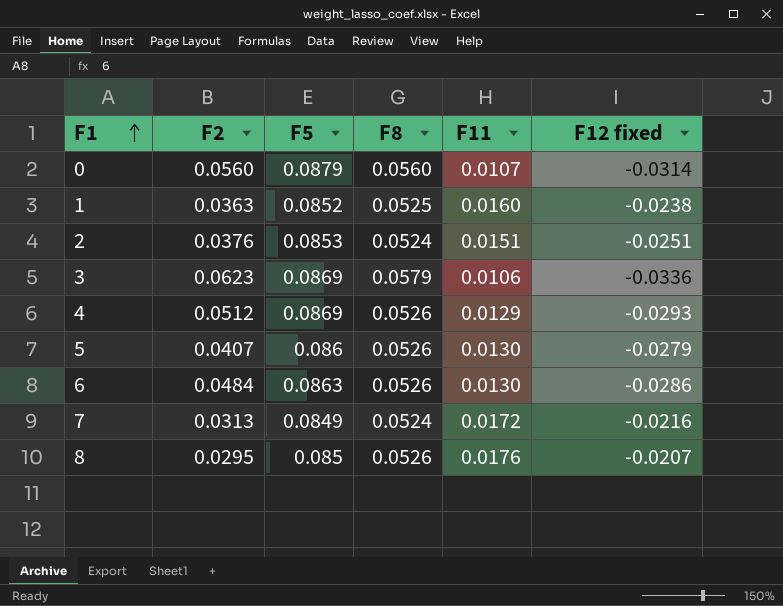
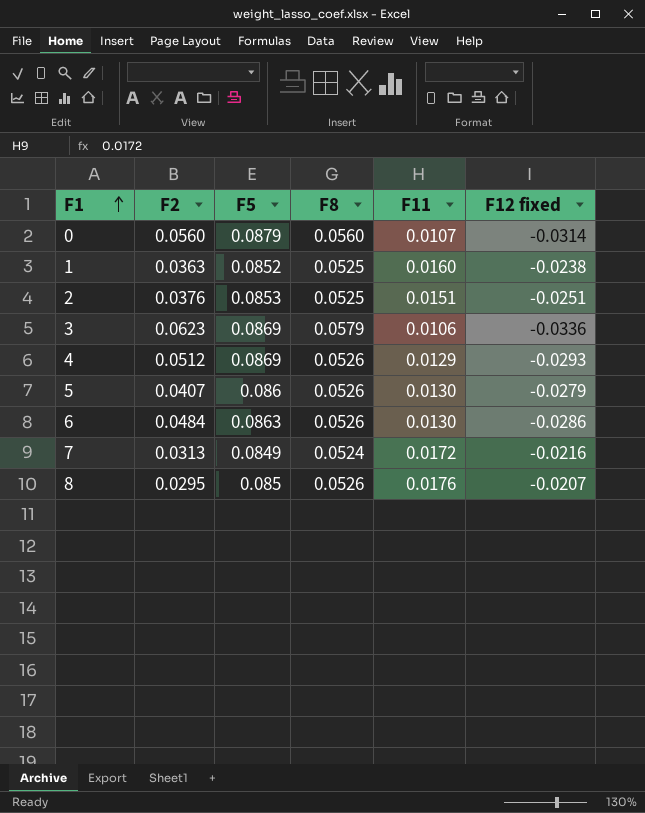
2 | F8: 0.0524 -> 0.0525

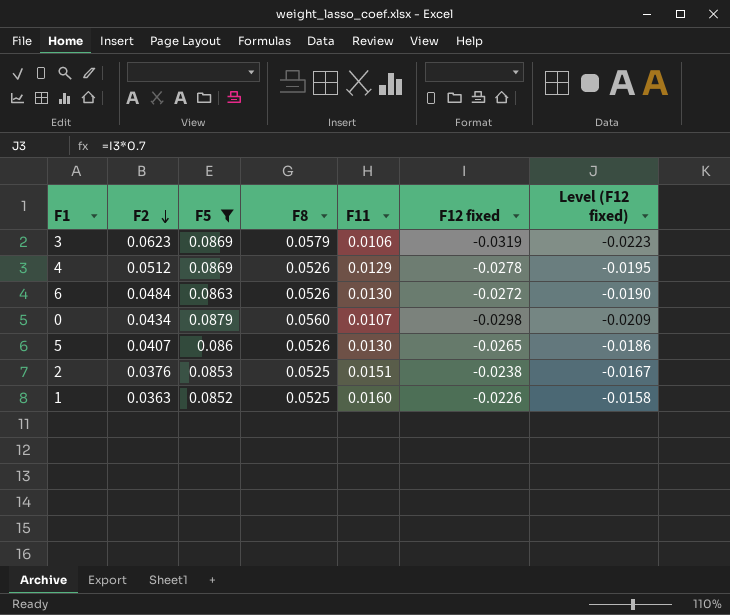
filter: none -> F5 >= 0.0852
row order: F1 ascending -> F2 descending
column Level (F12 fixed) | formula: none -> [F12 fixed] * 0.7
3 | F12 fixed: -0.0336 -> -0.0319
4 | F12 fixed: -0.0293 -> -0.0278
6 | F12 fixed: -0.0286 -> -0.0272
0 | F2: 0.0560 -> 0.0434
0 | F12 fixed: -0.0314 -> -0.0298
5 | F12 fixed: -0.0279 -> -0.0265
2 | F12 fixed: -0.0251 -> -0.0238
1 | F12 fixed: -0.0238 -> -0.0226

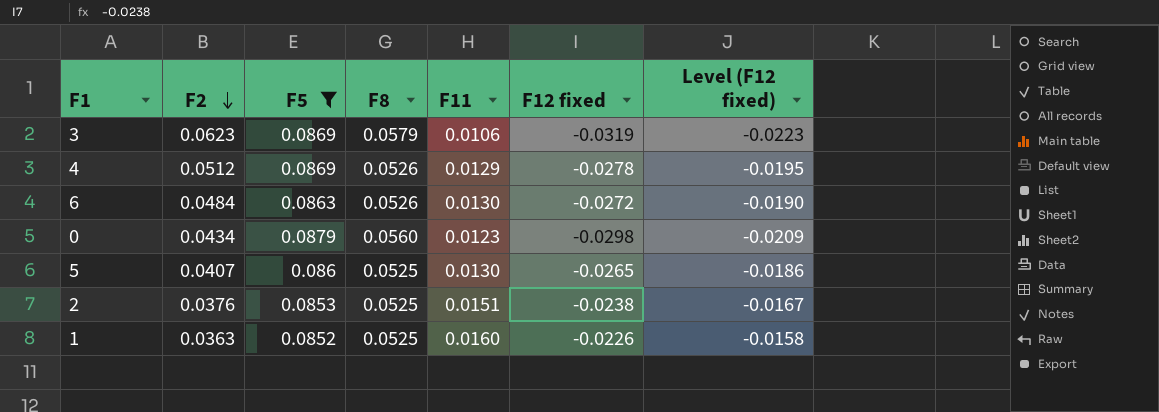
0 | F11: 0.0107 -> 0.0123
5 | F8: 0.0526 -> 0.0525

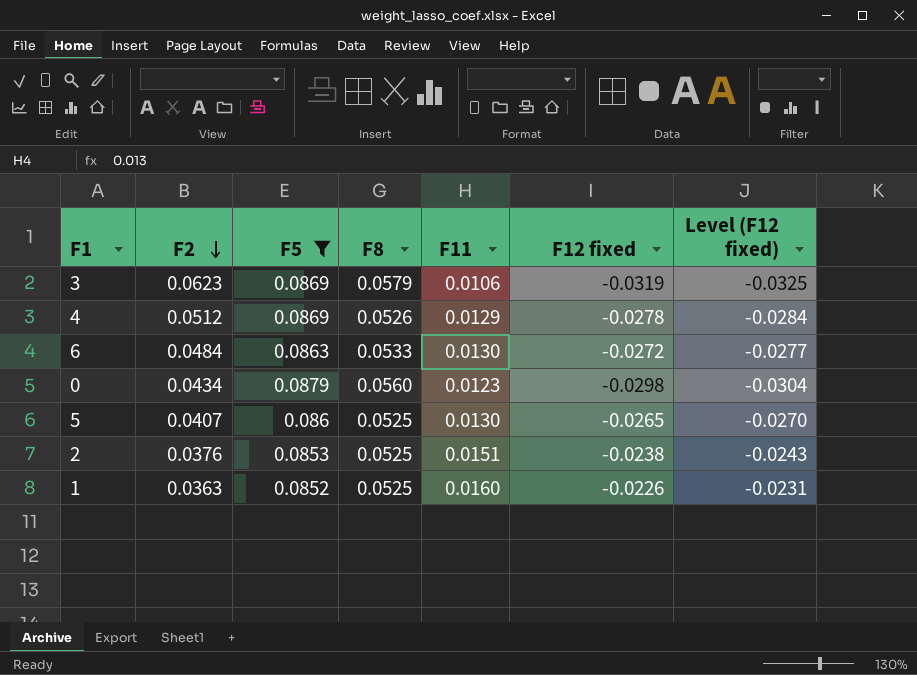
column Level (F12 fixed) | formula: [F12 fixed] * 0.7 -> [F12 fixed] * 1.02
6 | F8: 0.0526 -> 0.0533

